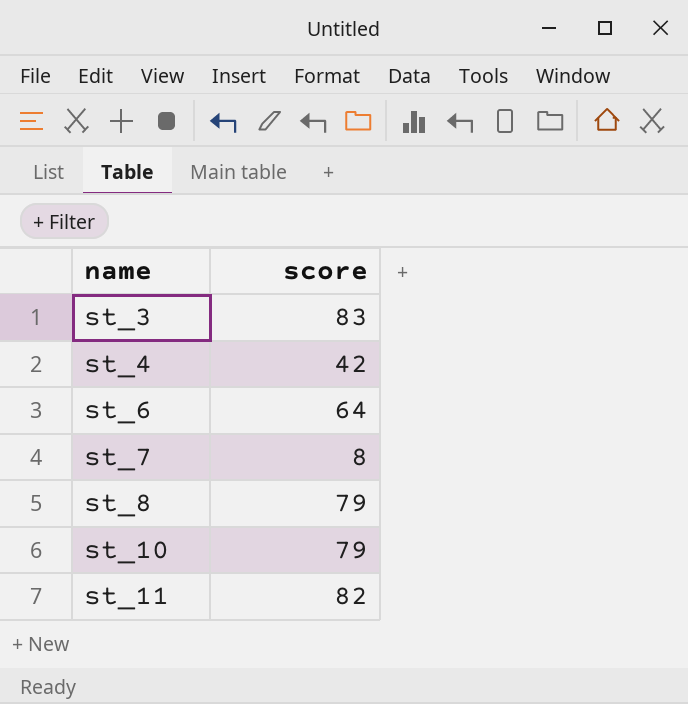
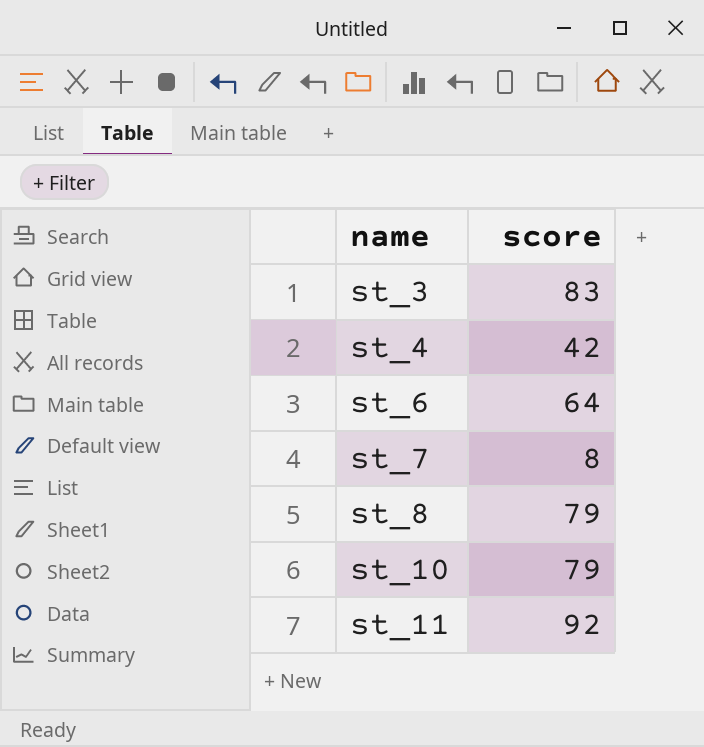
st_11 | score: 82 -> 92

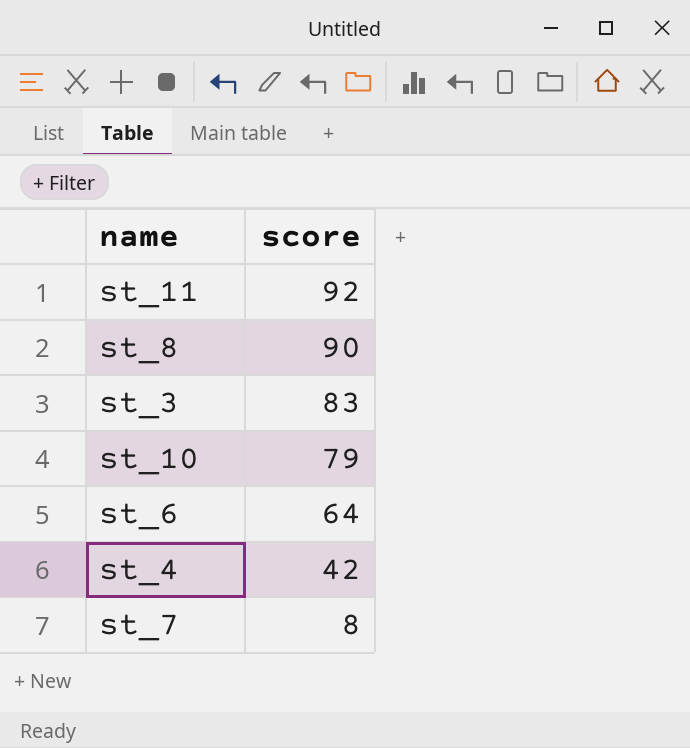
row order: name ascending -> score descending
st_8 | score: 79 -> 90

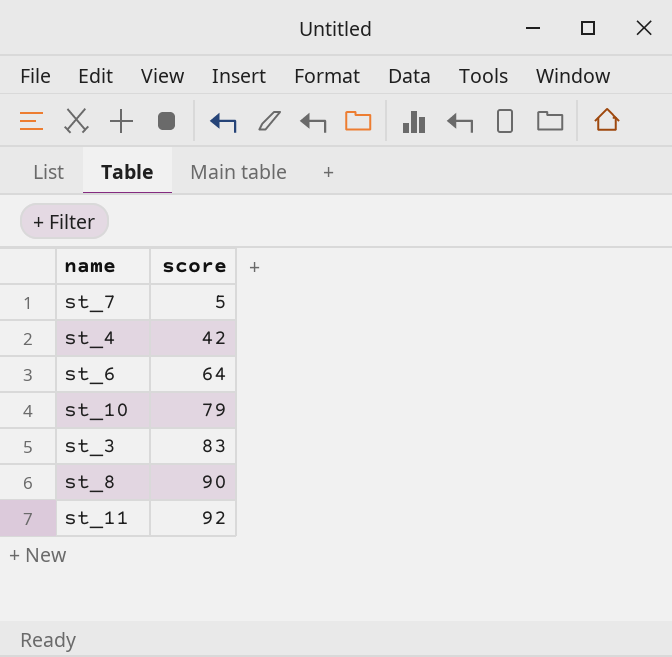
row order: score descending -> score ascending
st_7 | score: 8 -> 5

